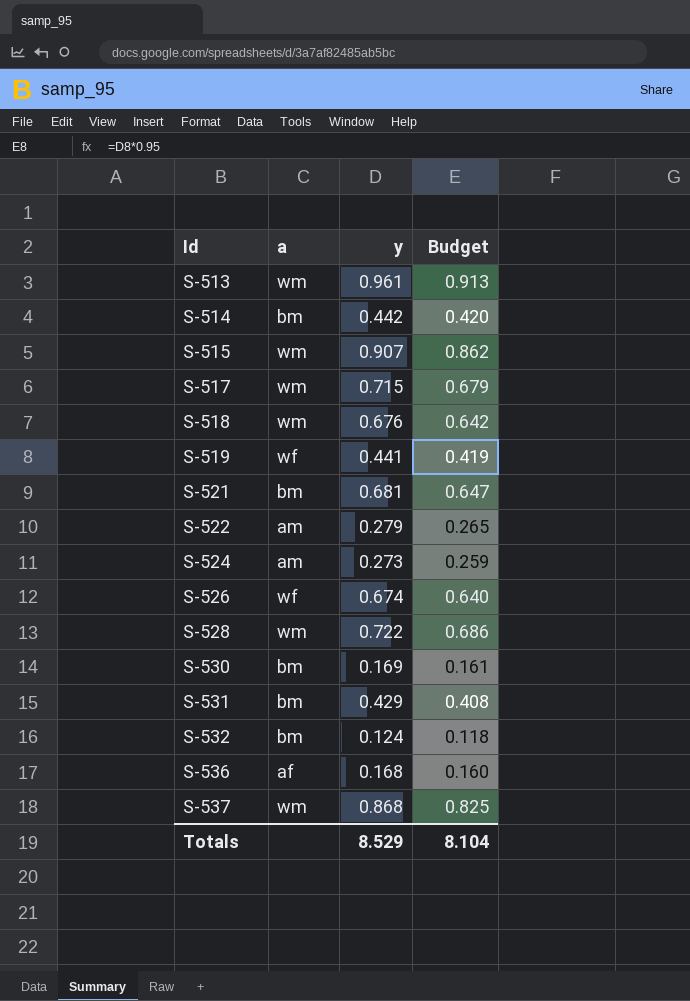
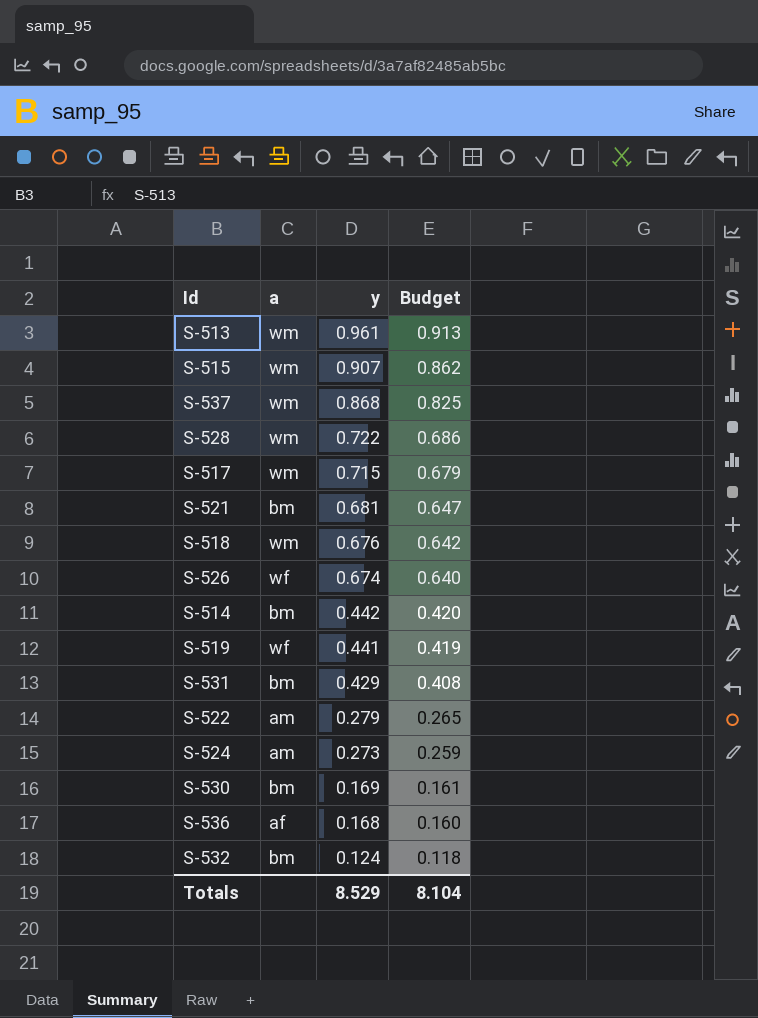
row order: Id ascending -> y descending

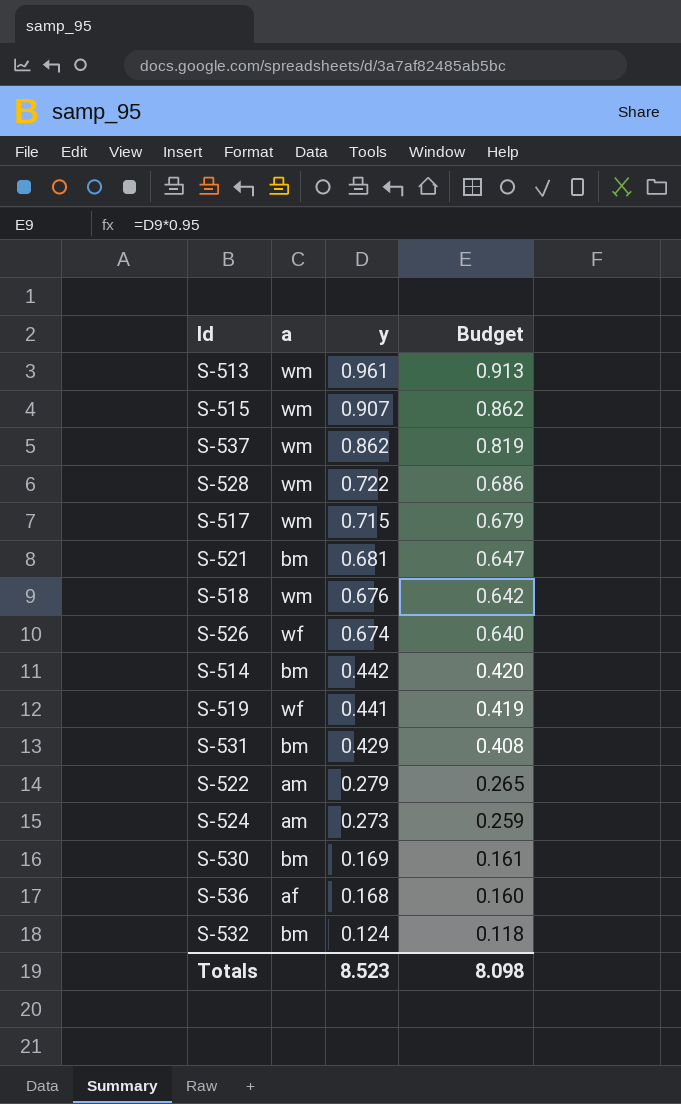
S-537 | y: 0.868 -> 0.862
S-537 | Budget: 0.825 -> 0.819
Totals | y: 8.529 -> 8.523
Totals | Budget: 8.104 -> 8.098

